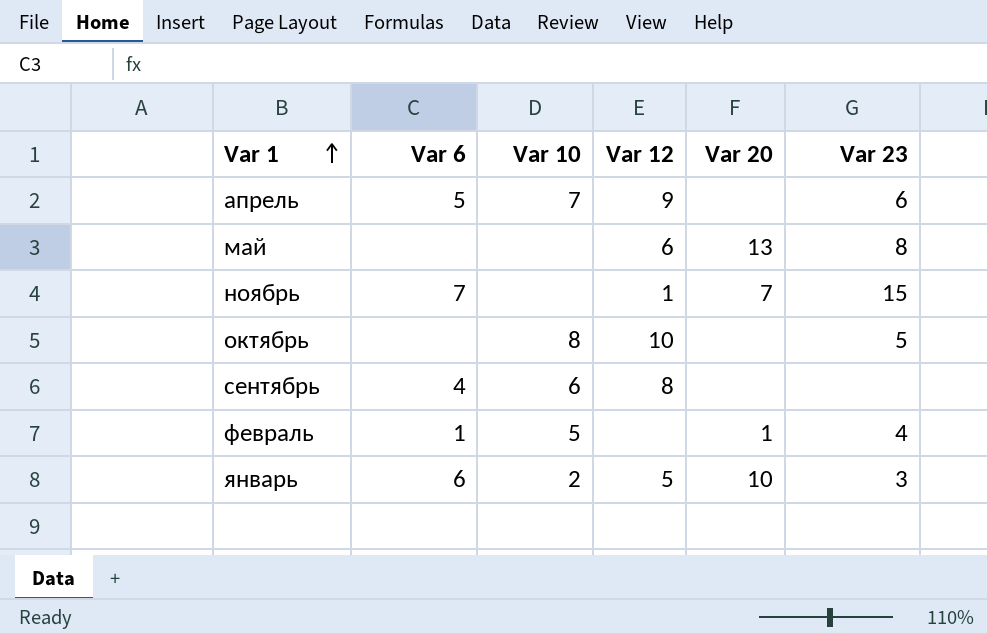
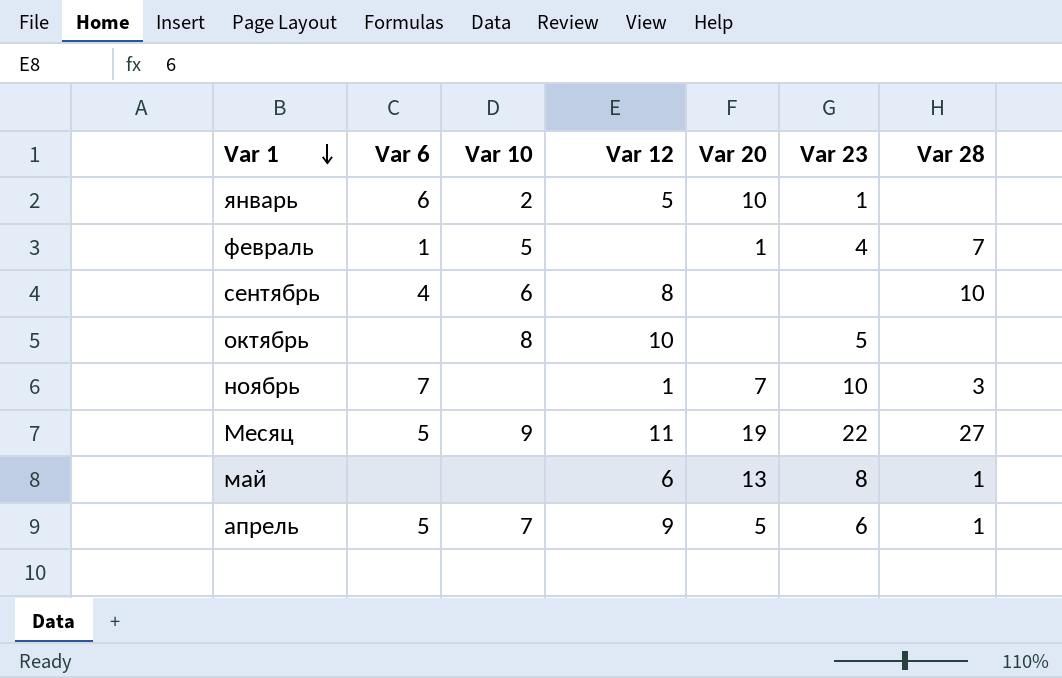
row order: Var 1 ascending -> Var 1 descending
column Var 28 | position: none -> 7
январь | Var 23: 3 -> 1
ноябрь | Var 23: 15 -> 10
row Месяц: none -> 5 | 9 | 11 | 19 | 22 | 27
апрель | Var 20: none -> 5

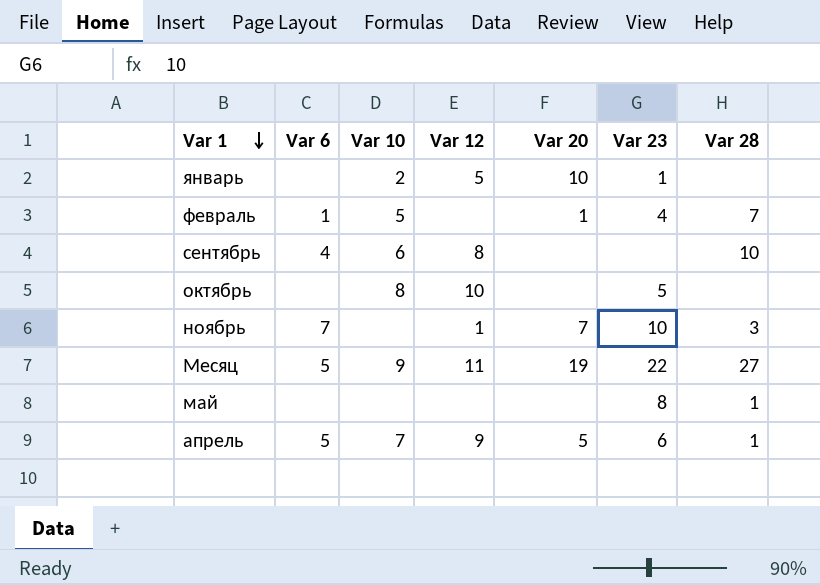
январь | Var 6: 6 -> none
май | Var 12: 6 -> none
май | Var 20: 13 -> none

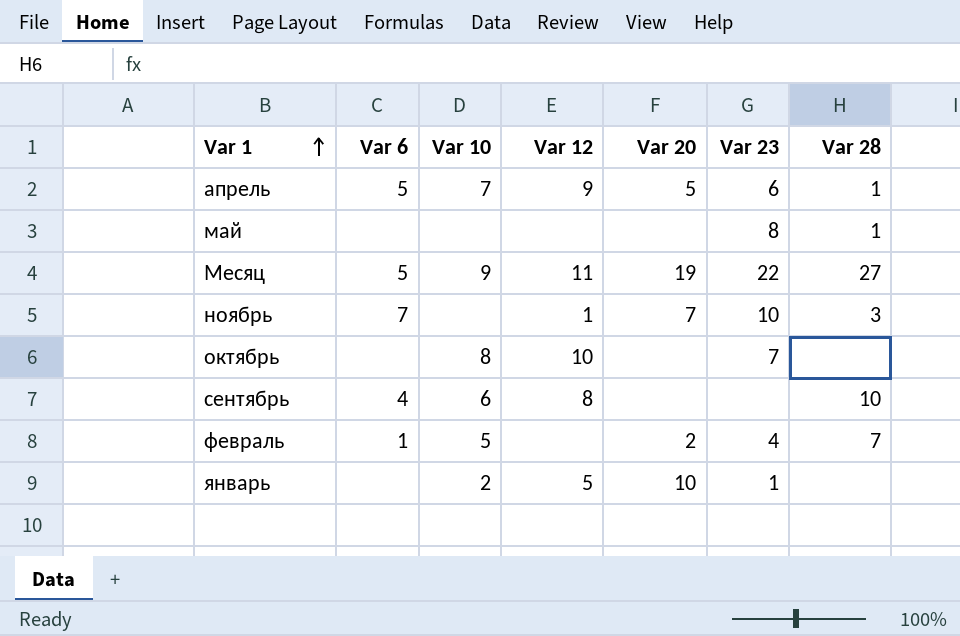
row order: Var 1 descending -> Var 1 ascending
октябрь | Var 23: 5 -> 7
февраль | Var 20: 1 -> 2

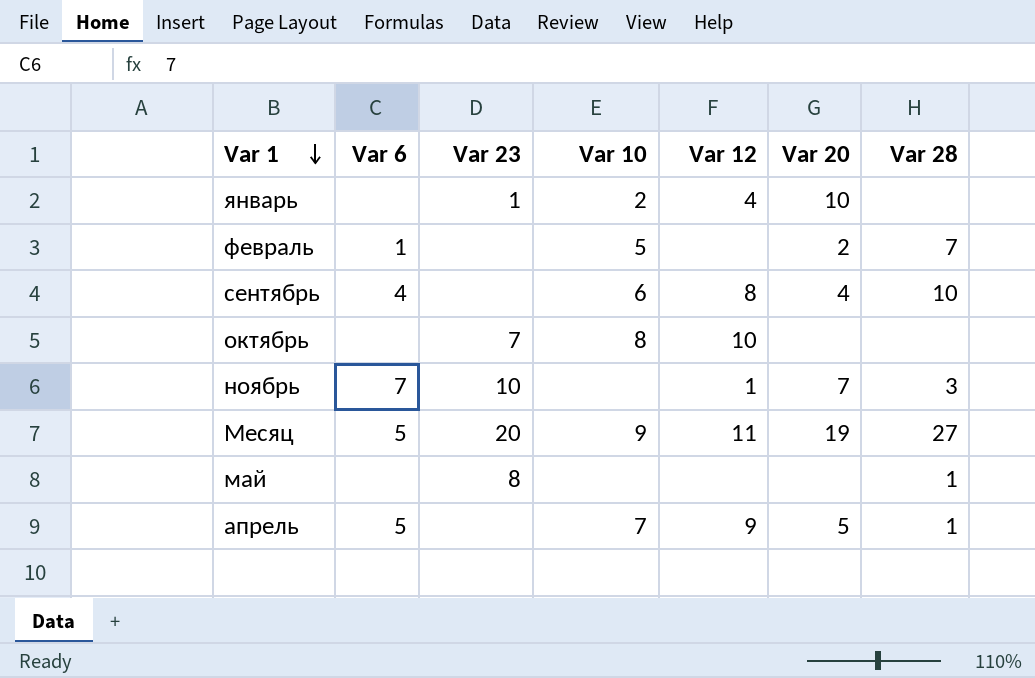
row order: Var 1 ascending -> Var 1 descending
column Var 23 | position: 6 -> 3
январь | Var 12: 5 -> 4
февраль | Var 23: 4 -> none
сентябрь | Var 20: none -> 4
Месяц | Var 23: 22 -> 20
апрель | Var 23: 6 -> none

